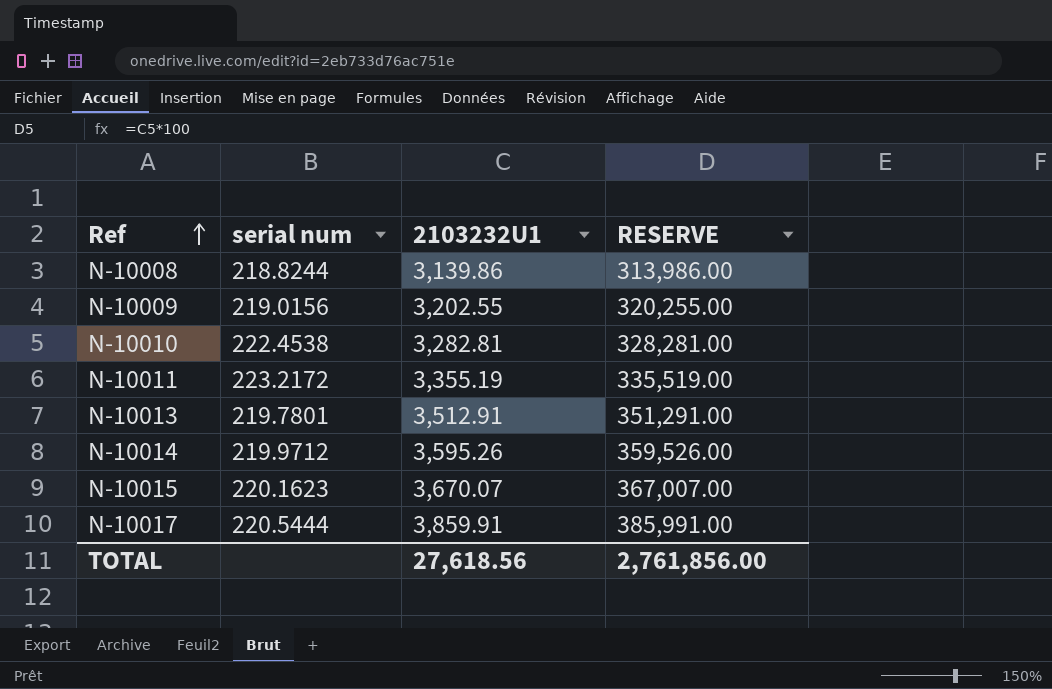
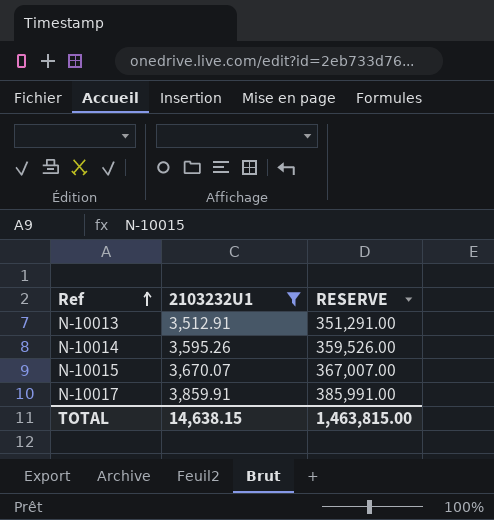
filter: none -> 2103232U1 >= 3,512.91
column serial num | position: 2 -> none
TOTAL | 2103232U1: 27,618.56 -> 14,638.15
TOTAL | RESERVE: 2,761,856.00 -> 1,463,815.00

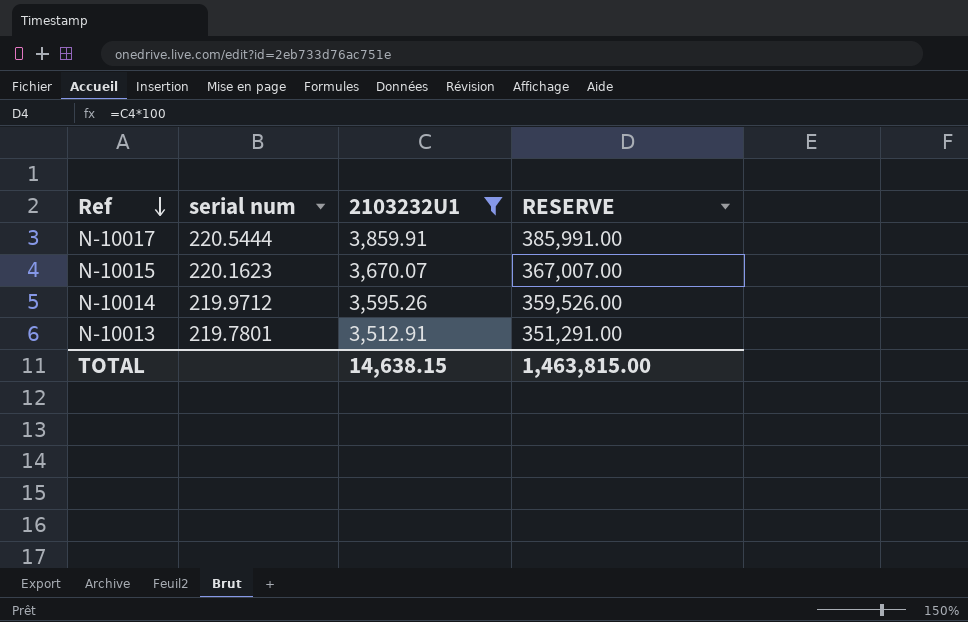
row order: Ref ascending -> Ref descending
column serial num | position: none -> 2

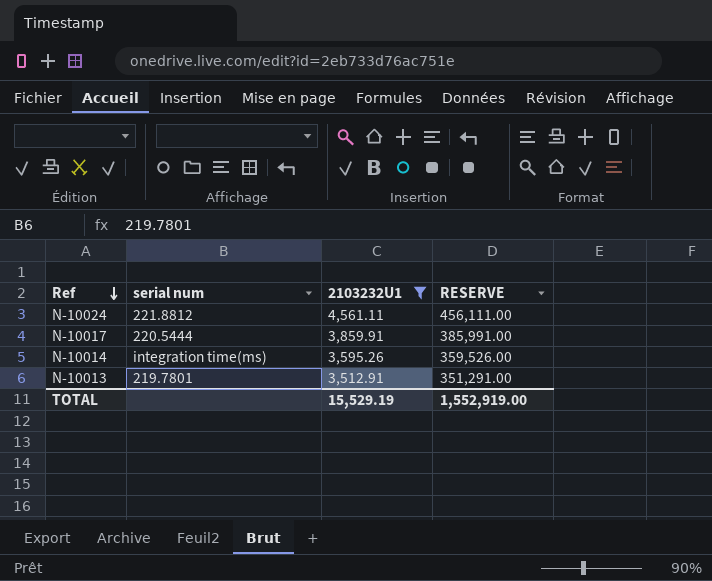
row N-10015: 220.1623 | 3,670.07 | 367,007.00 -> none
row N-10024: none -> 221.8812 | 4,561.11 | 456,111.00
N-10014 | serial num: 219.9712 -> integration time(ms)
TOTAL | 2103232U1: 14,638.15 -> 15,529.19
TOTAL | RESERVE: 1,463,815.00 -> 1,552,919.00

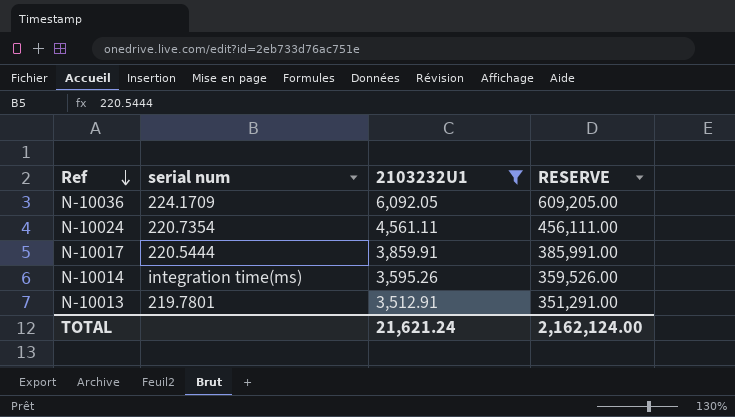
row N-10036: none -> 224.1709 | 6,092.05 | 609,205.00
N-10024 | serial num: 221.8812 -> 220.7354
TOTAL | 2103232U1: 15,529.19 -> 21,621.24
TOTAL | RESERVE: 1,552,919.00 -> 2,162,124.00

